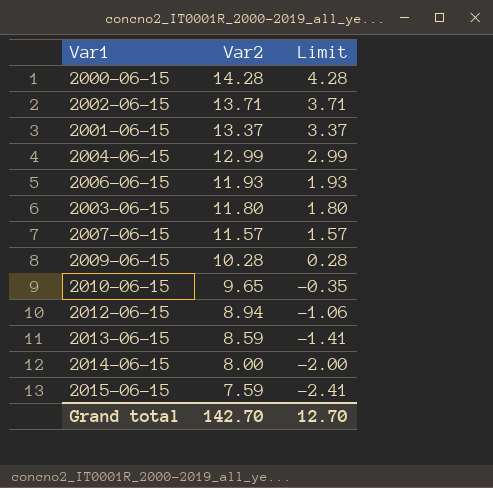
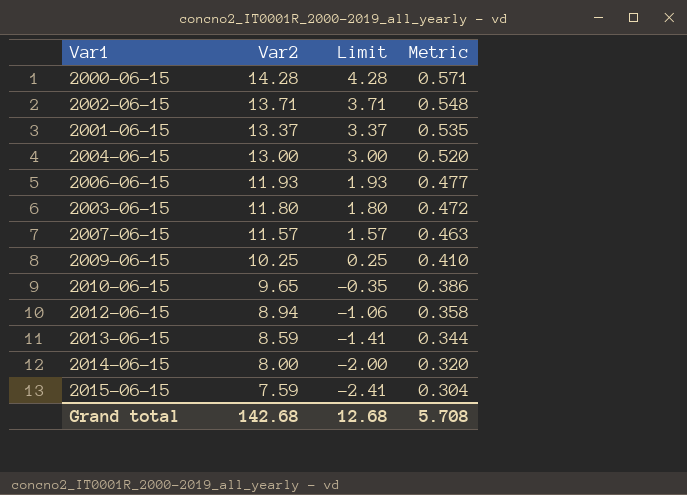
column Metric | formula: none -> [Var2] * 0.04
2004-06-15 | Var2: 12.99 -> 13.00
2004-06-15 | Limit: 2.99 -> 3.00
2009-06-15 | Var2: 10.28 -> 10.25
2009-06-15 | Limit: 0.28 -> 0.25
Grand total | Var2: 142.70 -> 142.68
Grand total | Limit: 12.70 -> 12.68

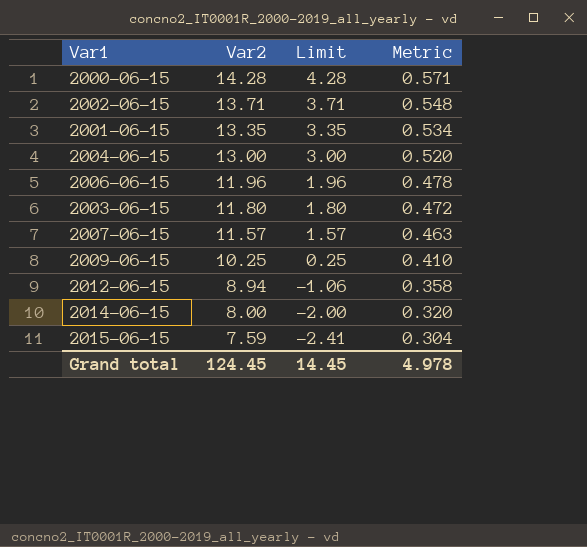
row 2010-06-15: 9.65 | -0.35 | 0.386 -> none
row 2013-06-15: 8.59 | -1.41 | 0.344 -> none
2001-06-15 | Var2: 13.37 -> 13.35
2001-06-15 | Limit: 3.37 -> 3.35
2001-06-15 | Metric: 0.535 -> 0.534
2006-06-15 | Var2: 11.93 -> 11.96
2006-06-15 | Limit: 1.93 -> 1.96
2006-06-15 | Metric: 0.477 -> 0.478
Grand total | Var2: 142.68 -> 124.45
Grand total | Limit: 12.68 -> 14.45
Grand total | Metric: 5.708 -> 4.978

